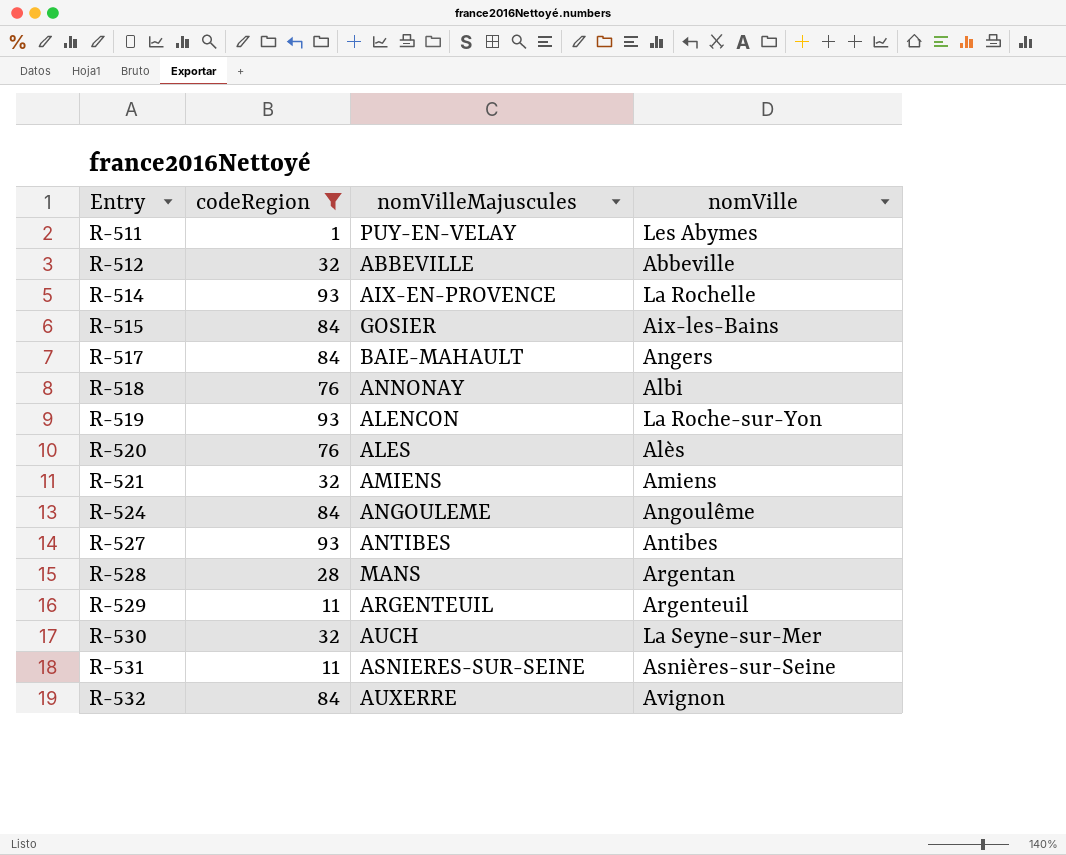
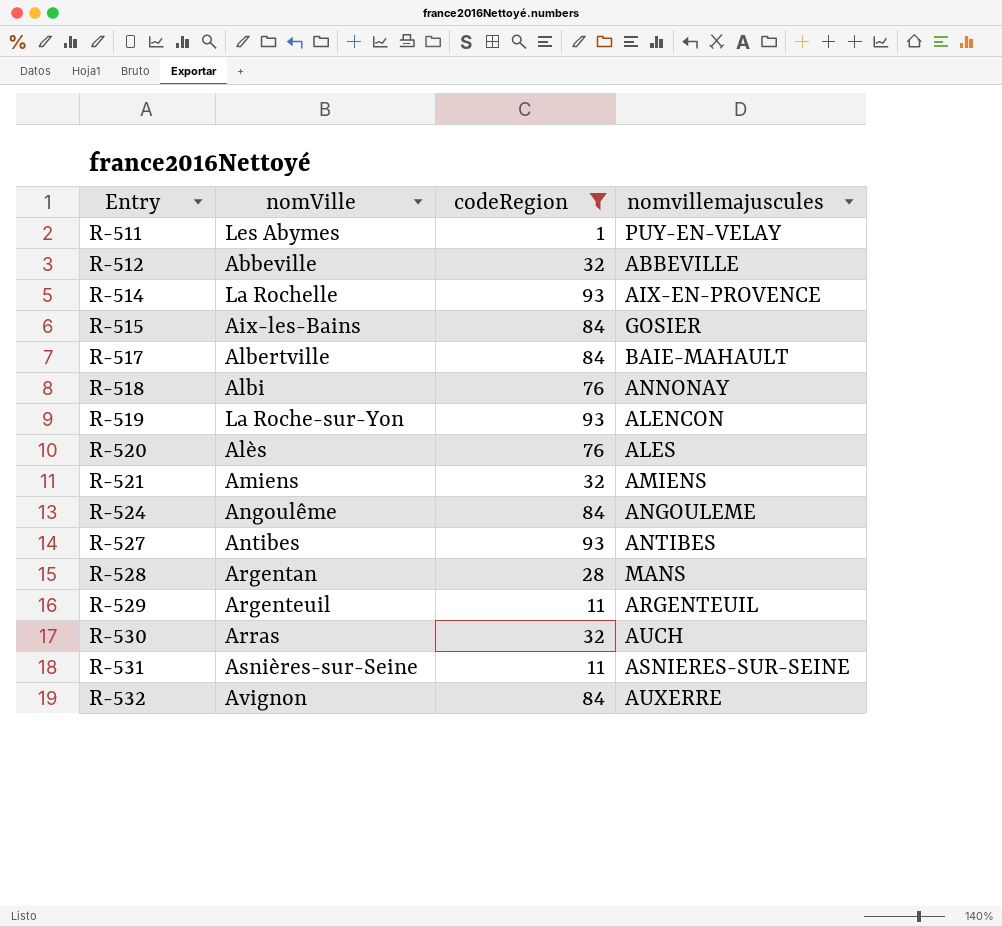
column nomVille | position: 4 -> 2
column name: nomVilleMajuscules -> nomvillemajuscules
R-517 | nomVille: Angers -> Albertville
R-530 | nomVille: La Seyne-sur-Mer -> Arras

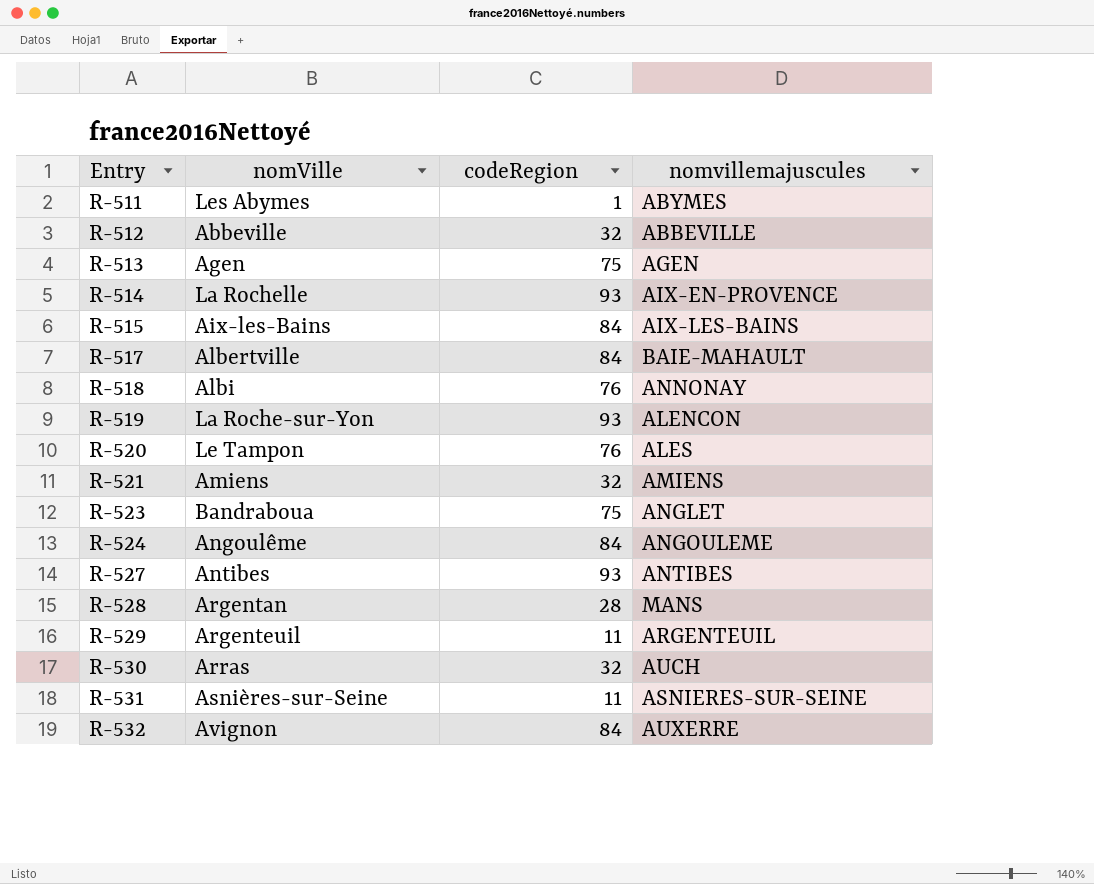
filter: codeRegion != 75 -> none
R-511 | nomvillemajuscules: PUY-EN-VELAY -> ABYMES
R-515 | nomvillemajuscules: GOSIER -> AIX-LES-BAINS
R-520 | nomVille: Alès -> Le Tampon

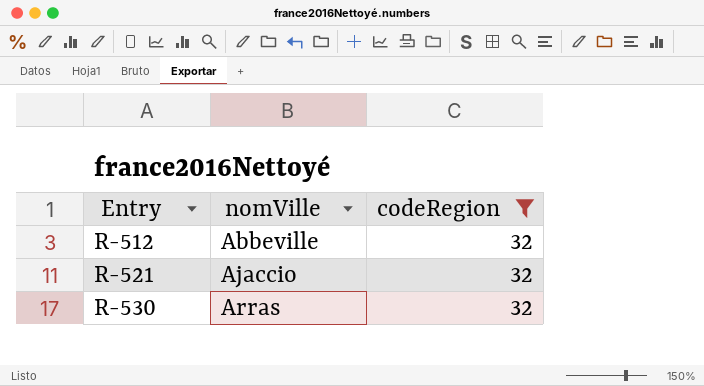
filter: none -> codeRegion = 32
column nomvillemajuscules | position: 4 -> none
R-521 | nomVille: Amiens -> Ajaccio

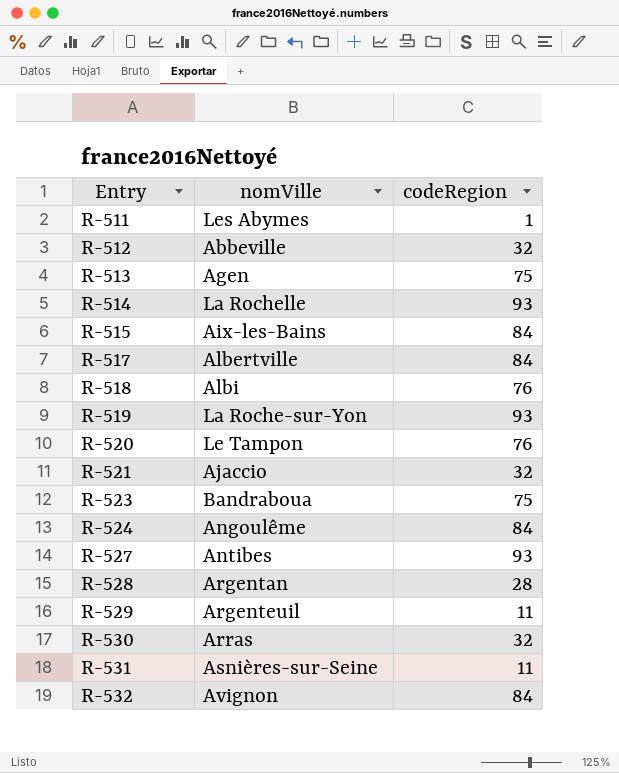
filter: codeRegion = 32 -> none

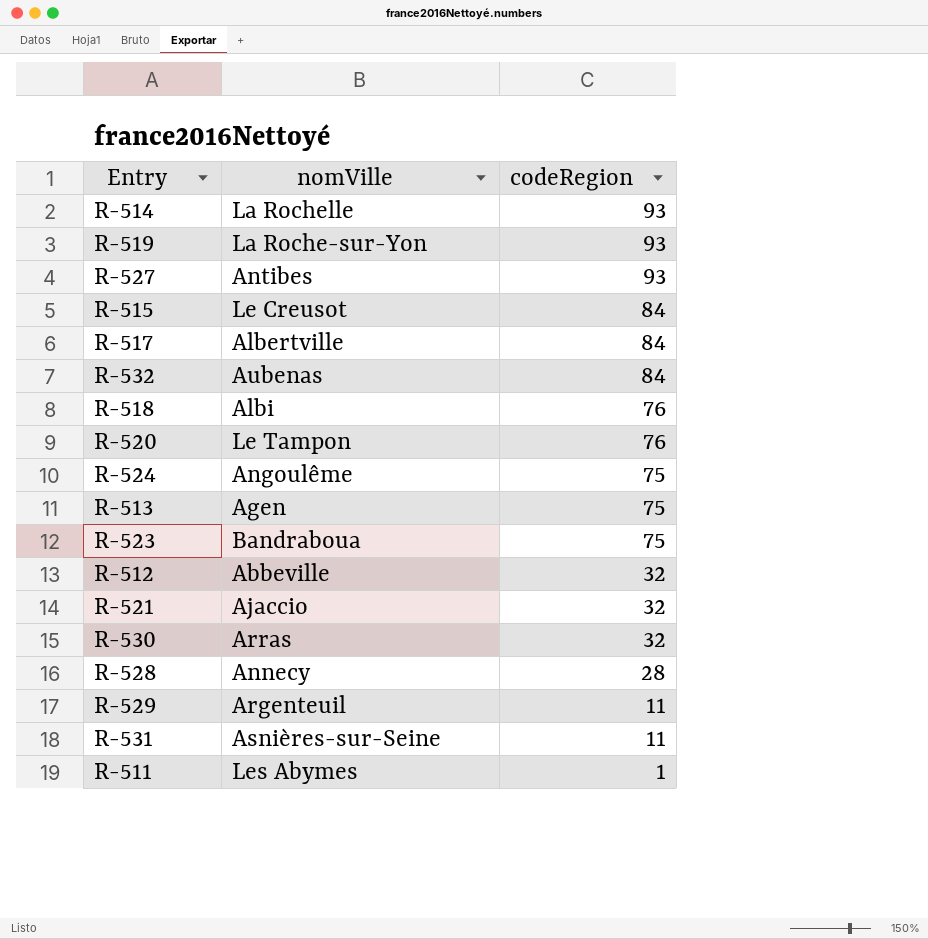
row order: Entry ascending -> codeRegion descending
R-515 | nomVille: Aix-les-Bains -> Le Creusot
R-532 | nomVille: Avignon -> Aubenas
R-524 | codeRegion: 84 -> 75
R-528 | nomVille: Argentan -> Annecy

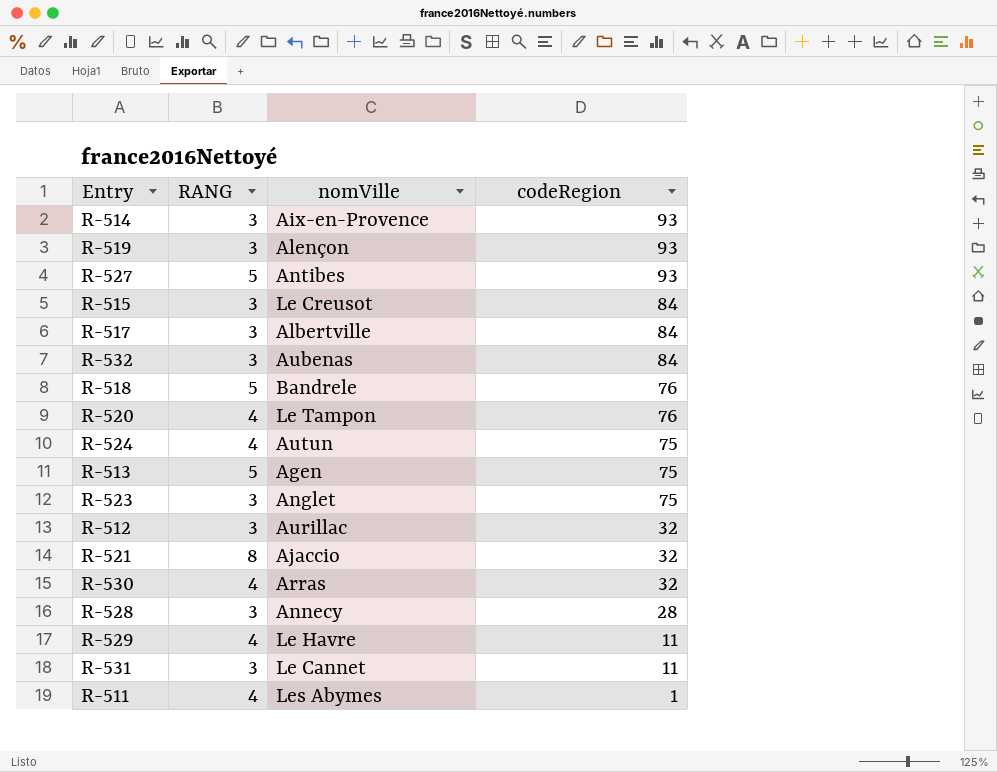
column RANG | position: none -> 2
R-514 | nomVille: La Rochelle -> Aix-en-Provence
R-519 | nomVille: La Roche-sur-Yon -> Alençon
R-518 | nomVille: Albi -> Bandrele
R-524 | nomVille: Angoulême -> Autun
R-523 | nomVille: Bandraboua -> Anglet
R-512 | nomVille: Abbeville -> Aurillac
R-529 | nomVille: Argenteuil -> Le Havre
R-531 | nomVille: Asnières-sur-Seine -> Le Cannet

